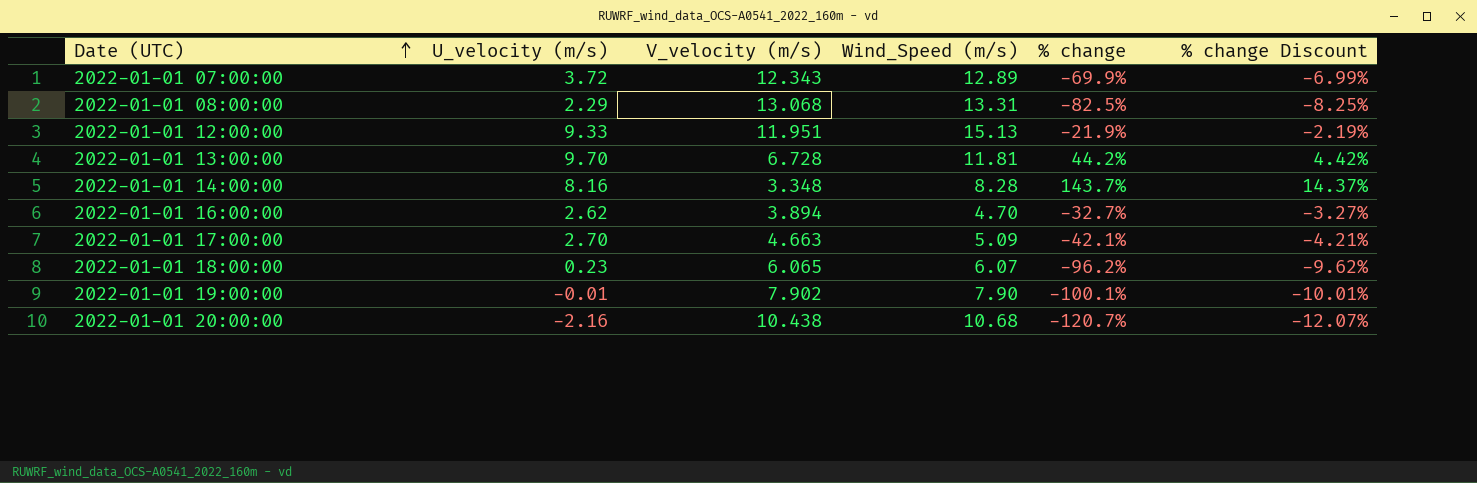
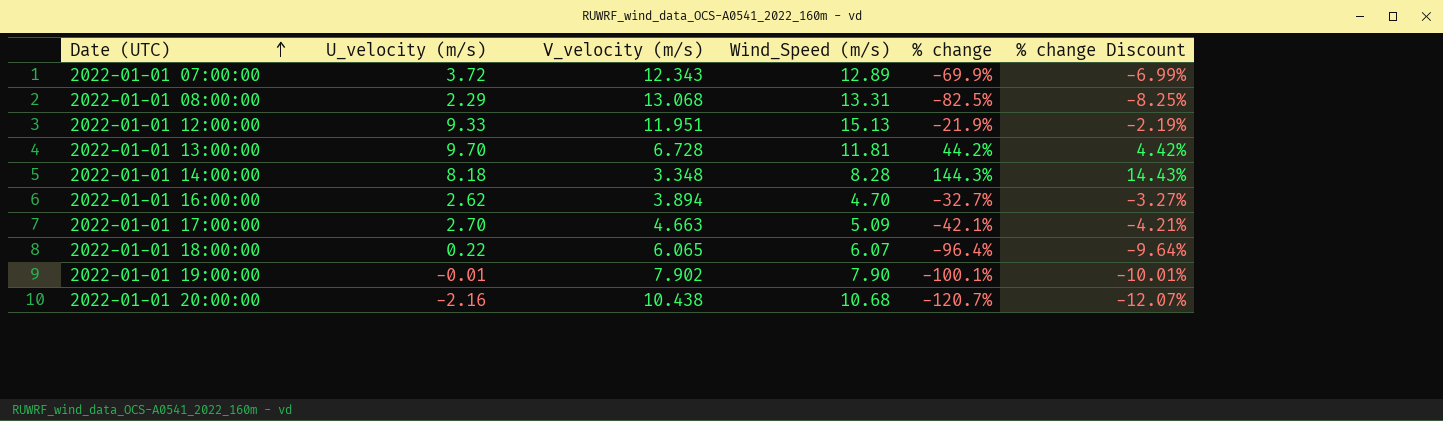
2022-01-01 14:00:00 | U_velocity (m/s): 8.16 -> 8.18
2022-01-01 14:00:00 | % change: 143.7% -> 144.3%
2022-01-01 14:00:00 | % change Discount: 14.37% -> 14.43%
2022-01-01 18:00:00 | U_velocity (m/s): 0.23 -> 0.22
2022-01-01 18:00:00 | % change: -96.2% -> -96.4%
2022-01-01 18:00:00 | % change Discount: -9.62% -> -9.64%

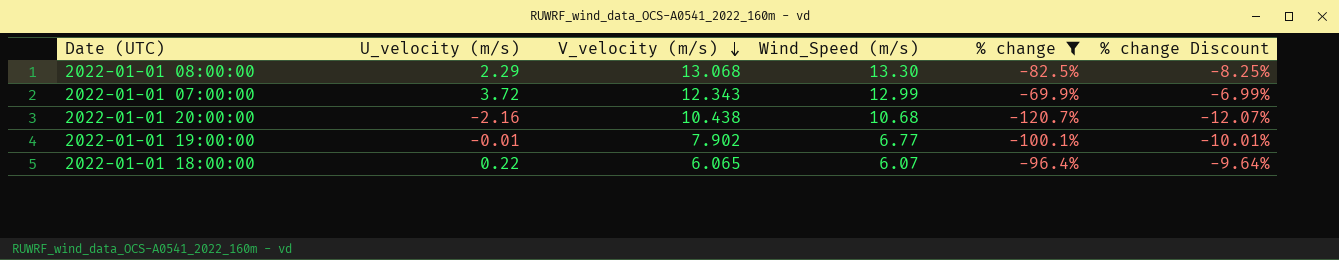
filter: none -> % change <= -69.9%
row order: Date (UTC) ascending -> V_velocity (m/s) descending
2022-01-01 08:00:00 | Wind_Speed (m/s): 13.31 -> 13.30
2022-01-01 07:00:00 | Wind_Speed (m/s): 12.89 -> 12.99
2022-01-01 19:00:00 | Wind_Speed (m/s): 7.90 -> 6.77

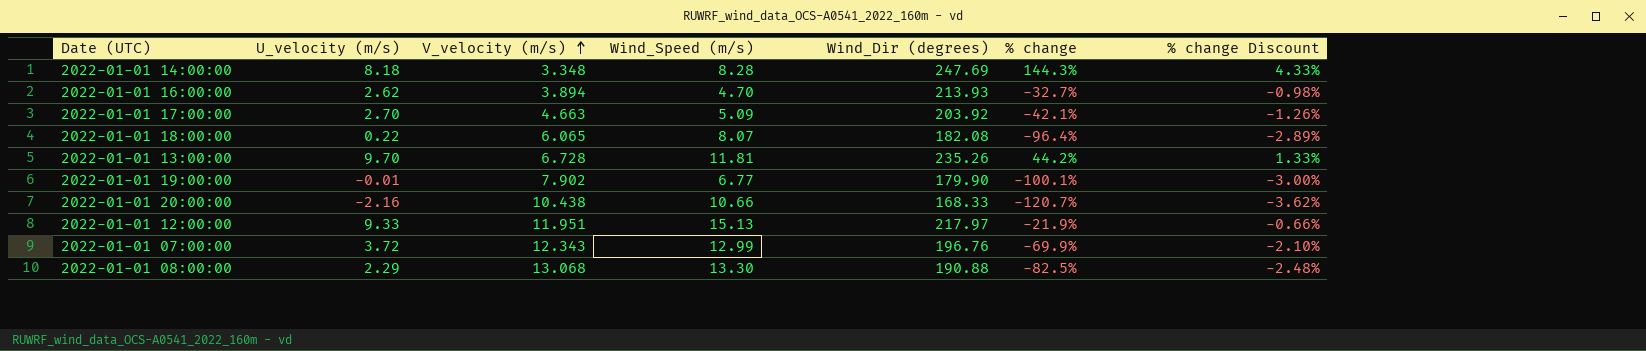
filter: % change <= -69.9% -> none
row order: V_velocity (m/s) descending -> V_velocity (m/s) ascending
column Wind_Dir (degrees) | position: none -> 5
column % change Discount | formula: [% change] * 0.1 -> [% change] * 0.03
2022-01-01 18:00:00 | Wind_Speed (m/s): 6.07 -> 8.07
2022-01-01 20:00:00 | Wind_Speed (m/s): 10.68 -> 10.66

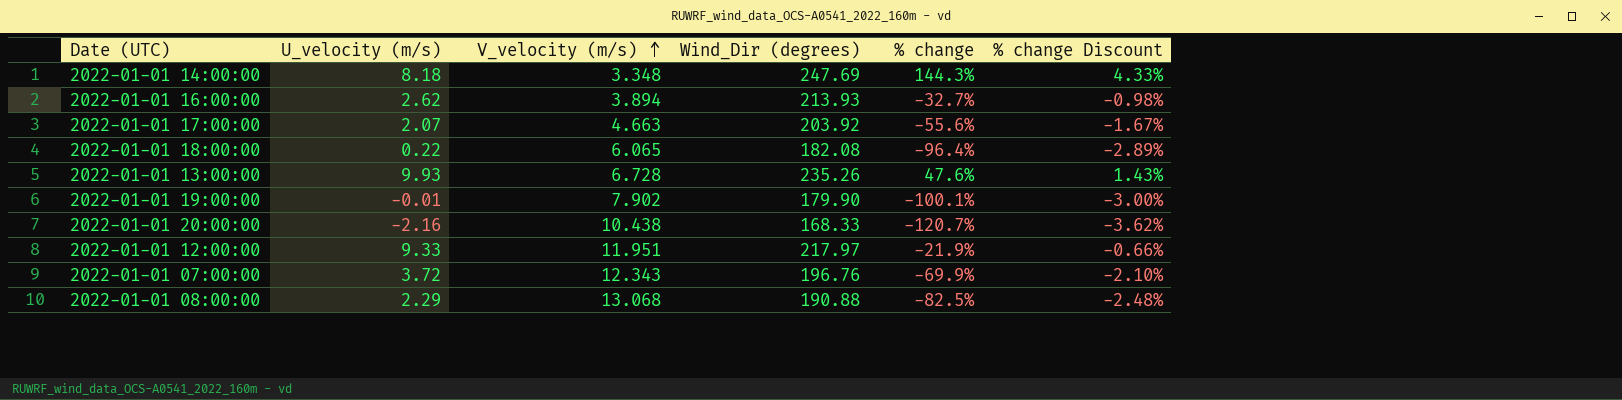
column Wind_Speed (m/s) | position: 4 -> none
2022-01-01 17:00:00 | U_velocity (m/s): 2.70 -> 2.07
2022-01-01 17:00:00 | % change: -42.1% -> -55.6%
2022-01-01 17:00:00 | % change Discount: -1.26% -> -1.67%
2022-01-01 13:00:00 | U_velocity (m/s): 9.70 -> 9.93
2022-01-01 13:00:00 | % change: 44.2% -> 47.6%
2022-01-01 13:00:00 | % change Discount: 1.33% -> 1.43%

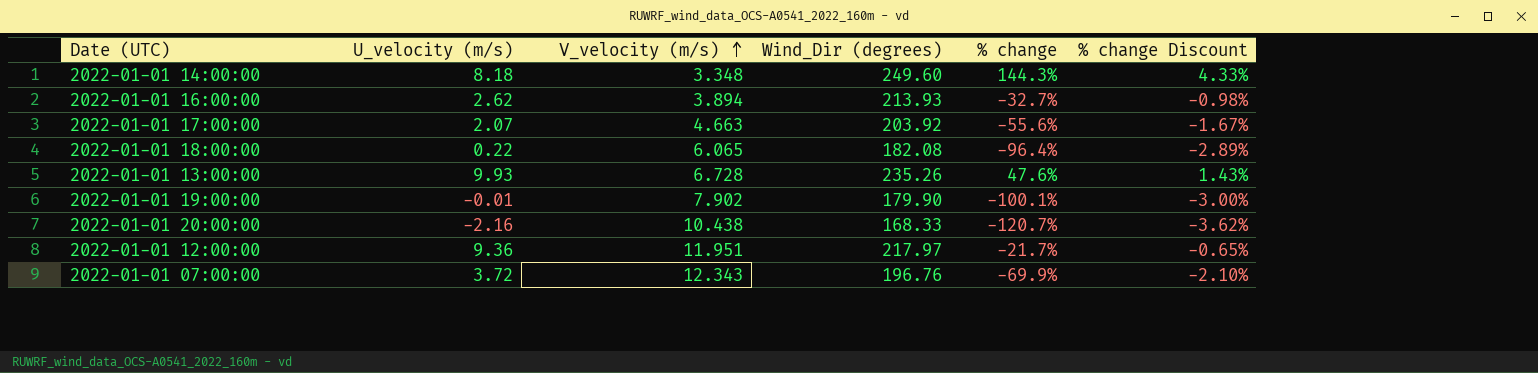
row 2022-01-01 08:00:00: 2.29 | 13.068 | 190.88 | -82.5% | -2.48% -> none
2022-01-01 14:00:00 | Wind_Dir (degrees): 247.69 -> 249.60
2022-01-01 12:00:00 | U_velocity (m/s): 9.33 -> 9.36
2022-01-01 12:00:00 | % change: -21.9% -> -21.7%
2022-01-01 12:00:00 | % change Discount: -0.66% -> -0.65%

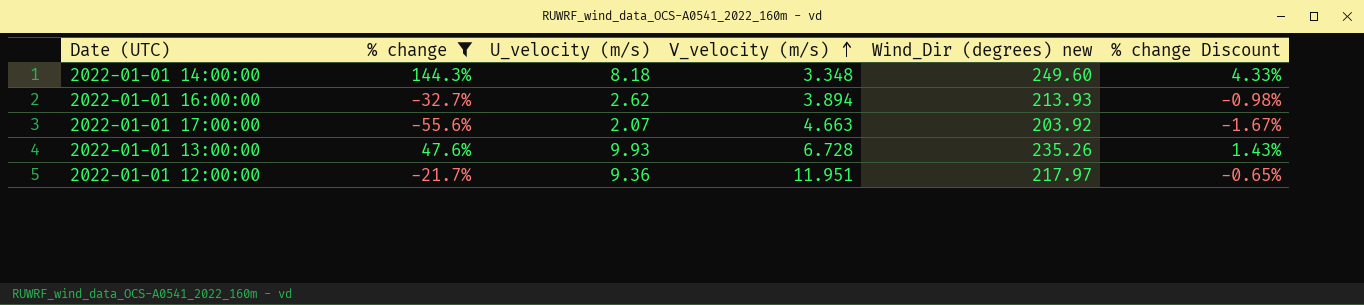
filter: none -> % change >= -55.6%
column % change | position: 5 -> 2
column name: Wind_Dir (degrees) -> Wind_Dir (degrees) new

